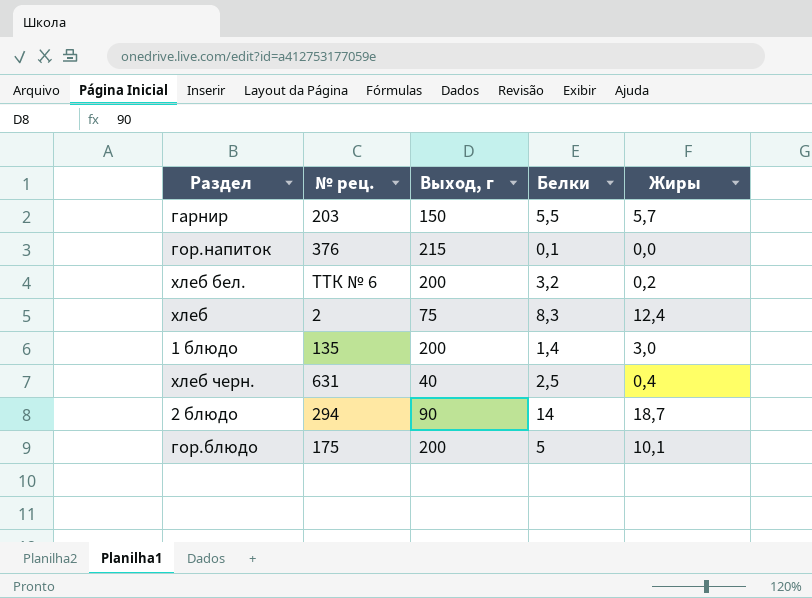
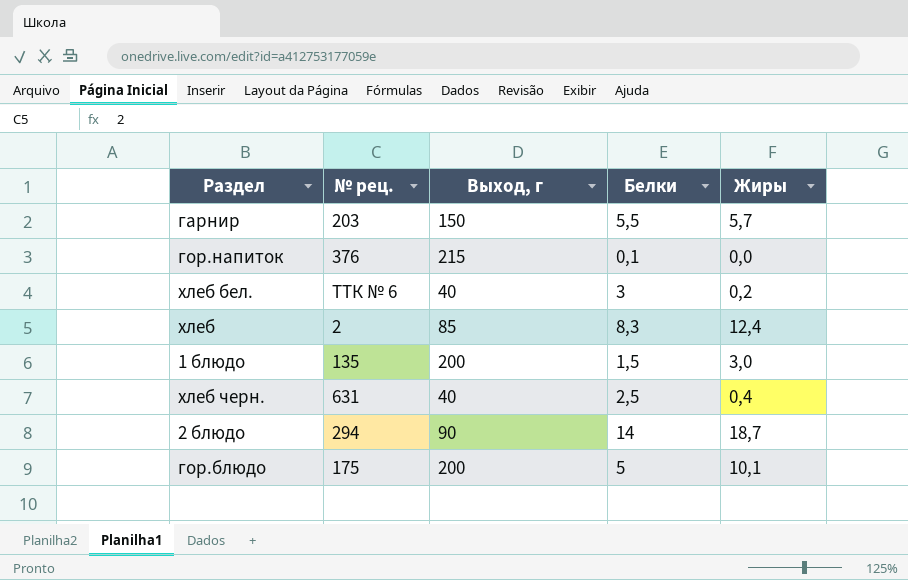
хлеб бел. | Выход, г: 200 -> 40
хлеб бел. | Белки: 3,2 -> 3
хлеб | Выход, г: 75 -> 85
1 блюдо | Белки: 1,4 -> 1,5

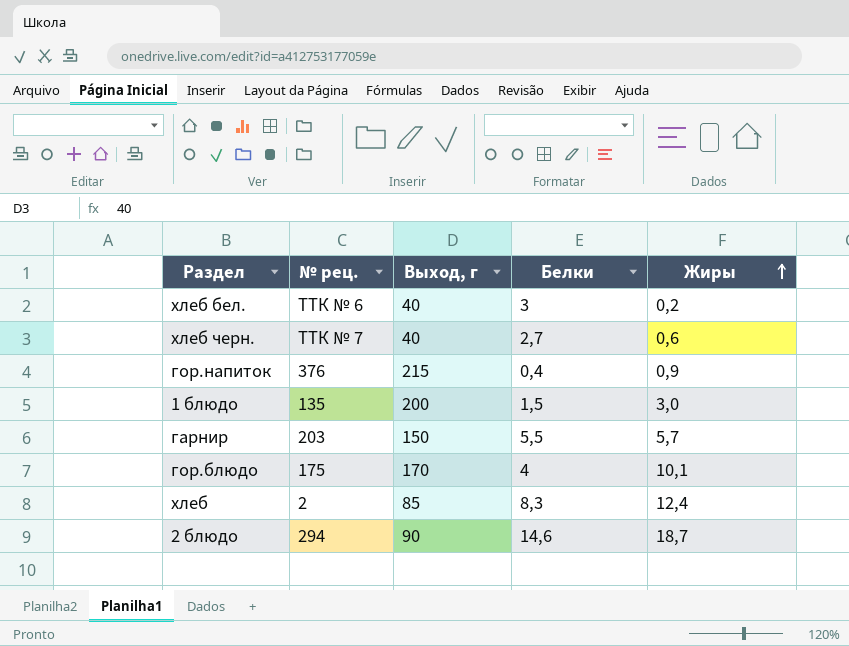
row order: none -> Жиры ascending
хлеб черн. | № рец.: 631 -> ТТК № 7
хлеб черн. | Белки: 2,5 -> 2,7
хлеб черн. | Жиры: 0,4 -> 0,6
гор.напиток | Белки: 0,1 -> 0,4
гор.напиток | Жиры: 0,0 -> 0,9
гор.блюдо | Выход, г: 200 -> 170
гор.блюдо | Белки: 5 -> 4
2 блюдо | Белки: 14 -> 14,6

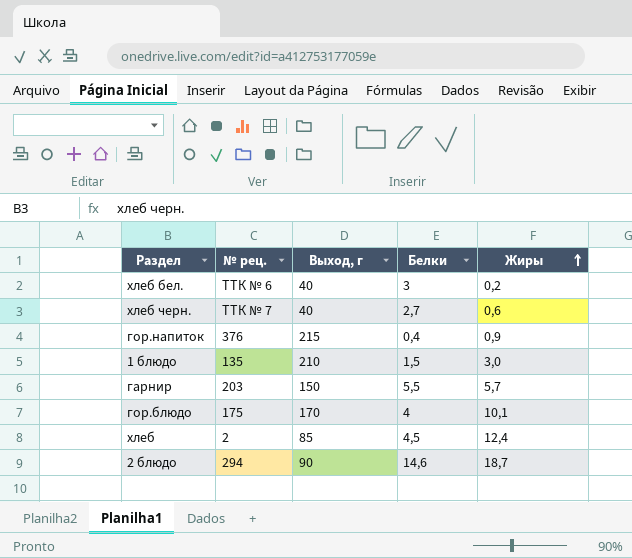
1 блюдо | Выход, г: 200 -> 210
хлеб | Белки: 8,3 -> 4,5

